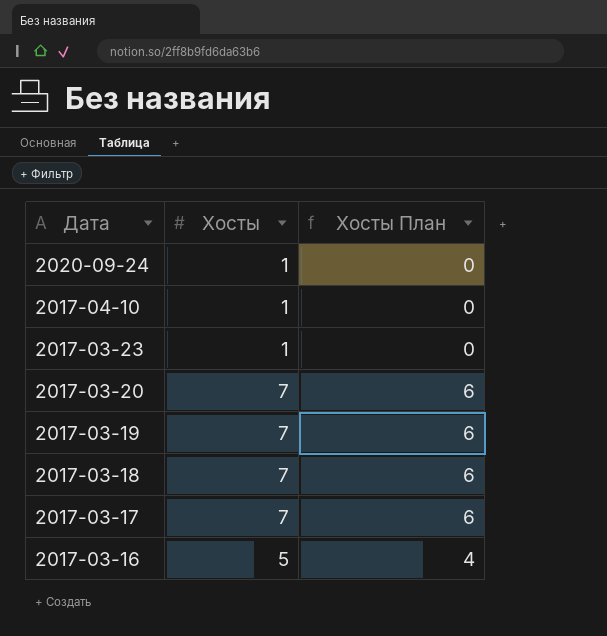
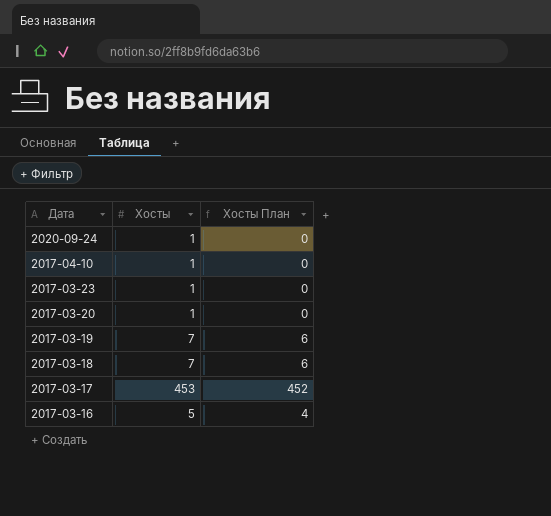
2017-03-20 | Хосты: 7 -> 1
2017-03-20 | Хосты План: 6 -> 0
2017-03-17 | Хосты: 7 -> 453
2017-03-17 | Хосты План: 6 -> 452

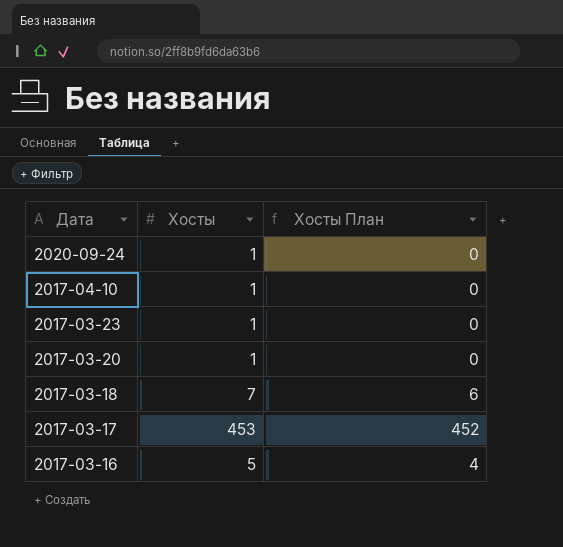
row 2017-03-19: 7 | 6 -> none

